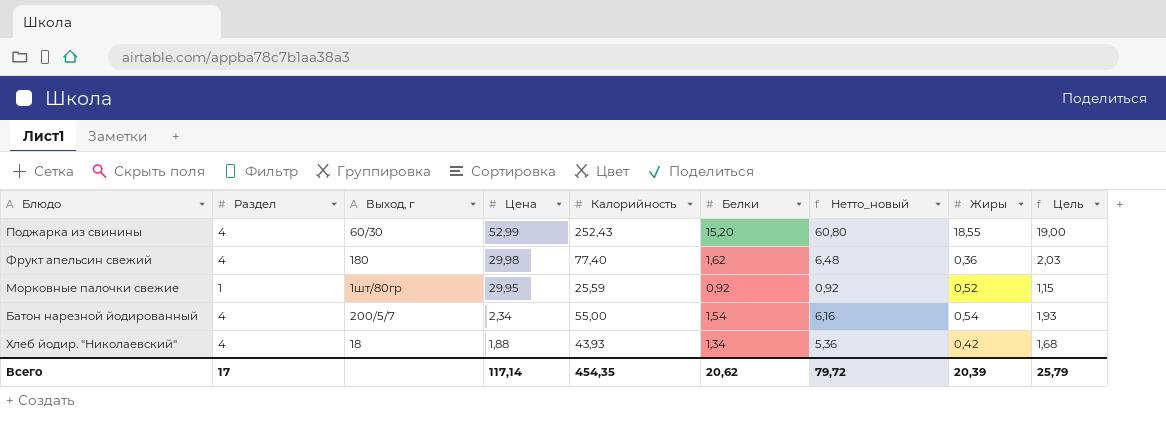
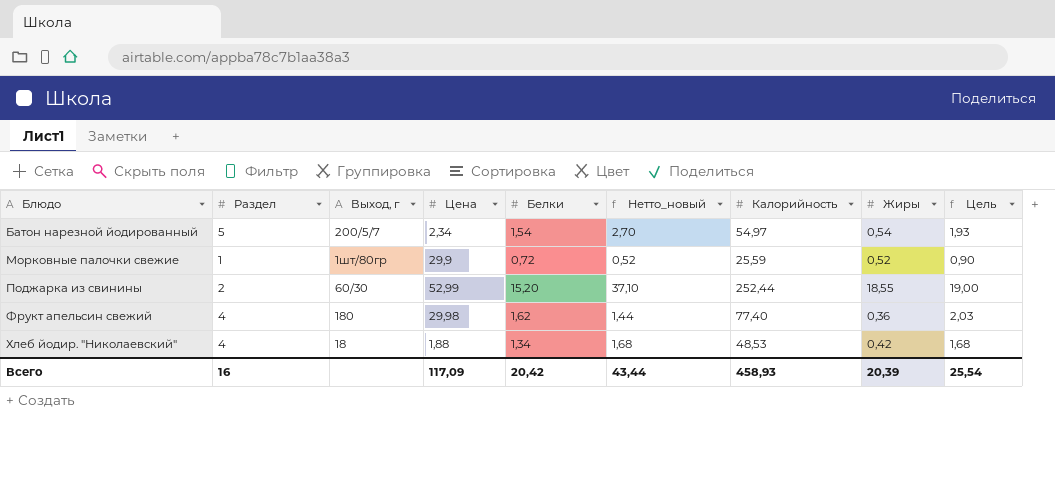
row order: Цена descending -> Блюдо ascending
column Нетто_новый | formula: [Раздел] * [Белки] -> [Раздел] * [Жиры]
column Калорийность | position: 5 -> 7
Батон нарезной йодированный | Раздел: 4 -> 5
Батон нарезной йодированный | Калорийность: 55,00 -> 54,97
Морковные палочки свежие | Цена: 29,95 -> 29,9
Морковные палочки свежие | Белки: 0,92 -> 0,72
Морковные палочки свежие | Цель: 1,15 -> 0,90
Поджарка из свинины | Раздел: 4 -> 2
Поджарка из свинины | Калорийность: 252,43 -> 252,44
Хлеб йодир. "Николаевский" | Калорийность: 43,93 -> 48,53
Всего | Раздел: 17 -> 16
Всего | Цена: 117,14 -> 117,09
Всего | Белки: 20,62 -> 20,42
Всего | Нетто_новый: 79,72 -> 43,44
Всего | Калорийность: 454,35 -> 458,93
Всего | Цель: 25,79 -> 25,54

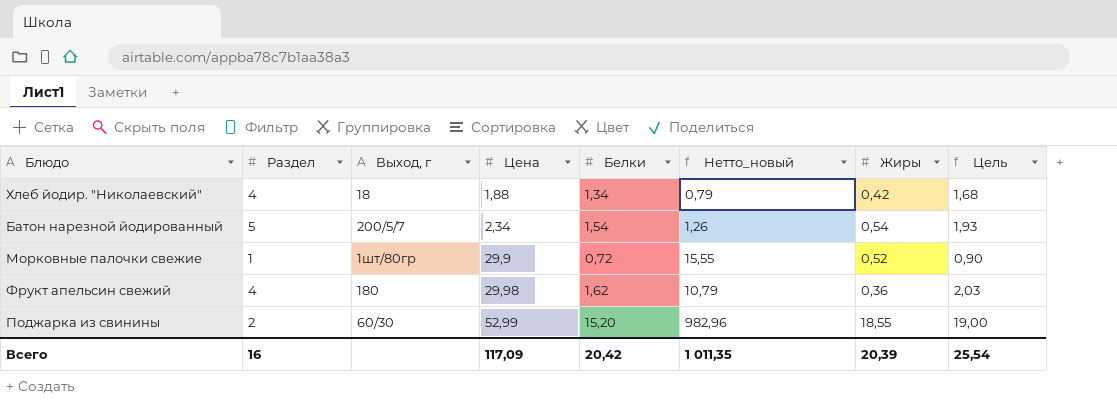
row order: Блюдо ascending -> Цена ascending
column Калорийность | position: 7 -> none
column Нетто_новый | formula: [Раздел] * [Жиры] -> [Цена] * [Жиры]
Всего | Нетто_новый: 43,44 -> 1 011,35

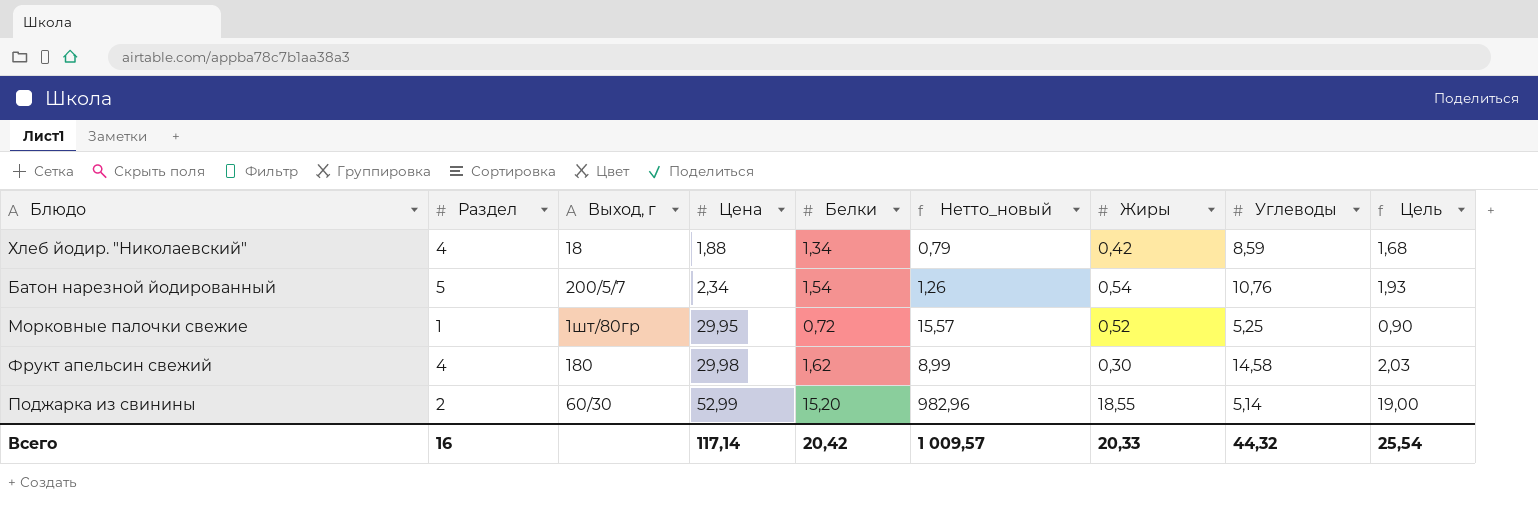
column Углеводы | position: none -> 8
Морковные палочки свежие | Цена: 29,9 -> 29,95
Морковные палочки свежие | Нетто_новый: 15,55 -> 15,57
Фрукт апельсин свежий | Нетто_новый: 10,79 -> 8,99
Фрукт апельсин свежий | Жиры: 0,36 -> 0,30
Всего | Цена: 117,09 -> 117,14
Всего | Нетто_новый: 1 011,35 -> 1 009,57
Всего | Жиры: 20,39 -> 20,33

